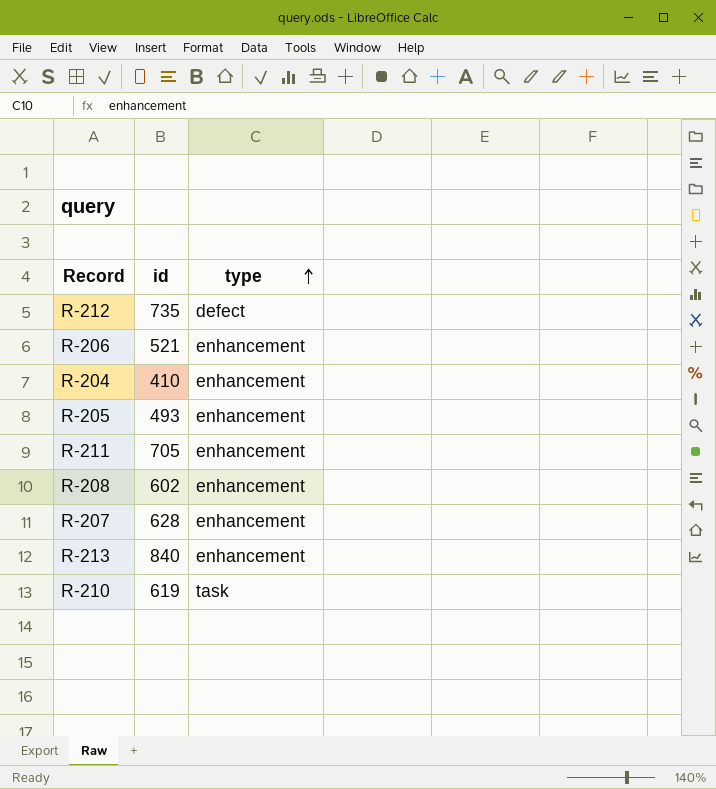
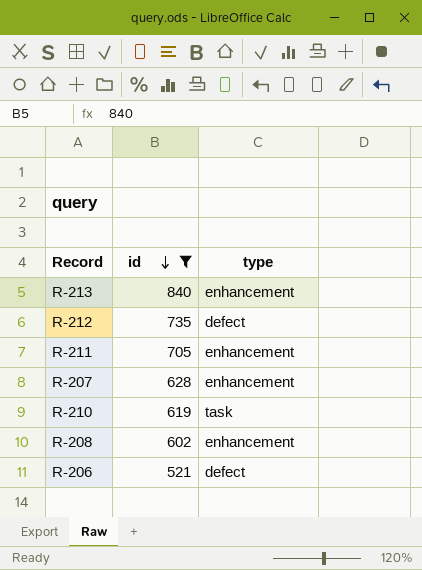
filter: none -> id >= 521
row order: type ascending -> id descending
R-206 | type: enhancement -> defect

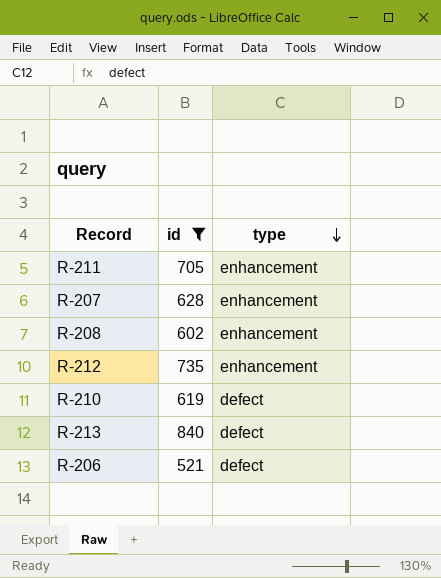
row order: id descending -> type descending
R-212 | type: defect -> enhancement
R-210 | type: task -> defect
R-213 | type: enhancement -> defect

